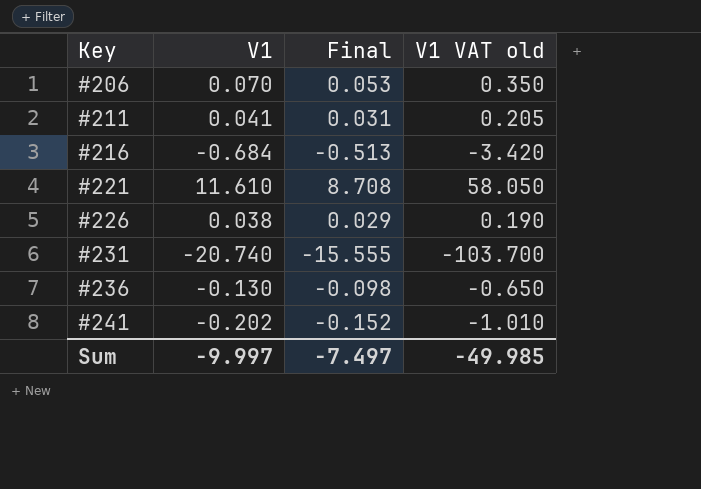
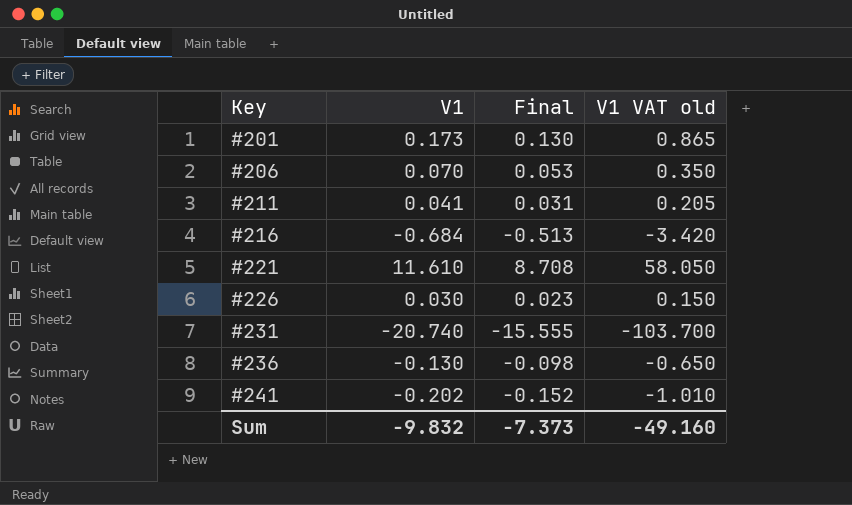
row #201: none -> 0.173 | 0.130 | 0.865
#226 | V1: 0.038 -> 0.030
#226 | Final: 0.029 -> 0.023
#226 | V1 VAT old: 0.190 -> 0.150
Sum | V1: -9.997 -> -9.832
Sum | Final: -7.497 -> -7.373
Sum | V1 VAT old: -49.985 -> -49.160

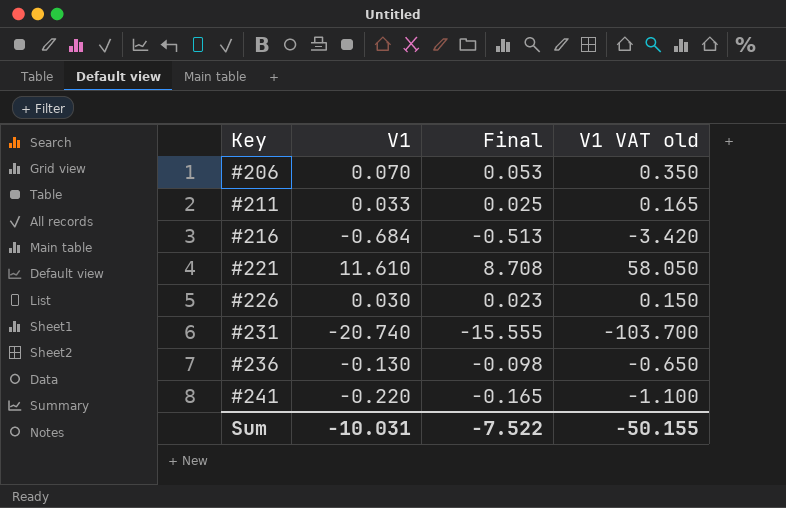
row #201: 0.173 | 0.130 | 0.865 -> none
#211 | V1: 0.041 -> 0.033
#211 | Final: 0.031 -> 0.025
#211 | V1 VAT old: 0.205 -> 0.165
#241 | V1: -0.202 -> -0.220
#241 | Final: -0.152 -> -0.165
#241 | V1 VAT old: -1.010 -> -1.100
Sum | V1: -9.832 -> -10.031
Sum | Final: -7.373 -> -7.522
Sum | V1 VAT old: -49.160 -> -50.155

